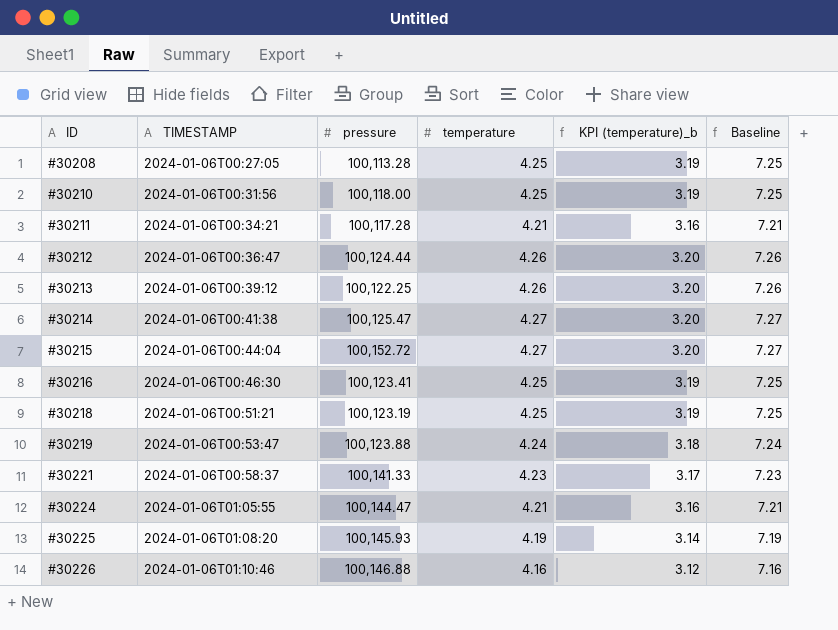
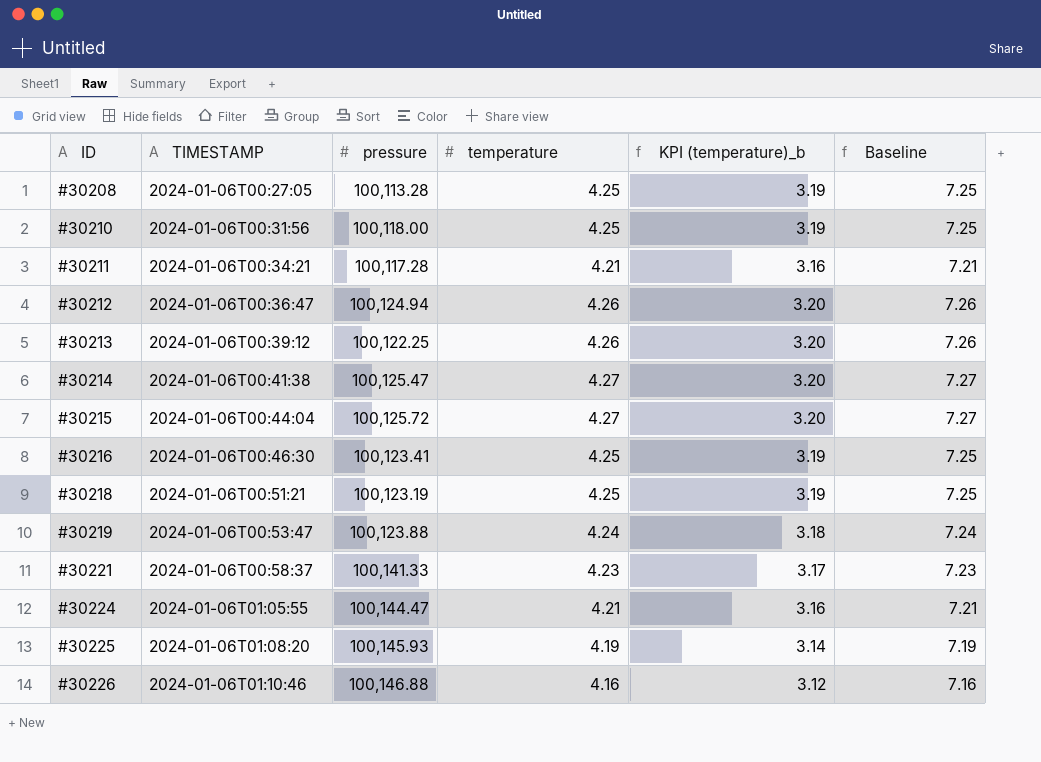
#30212 | pressure: 100,124.44 -> 100,124.94
#30215 | pressure: 100,152.72 -> 100,125.72

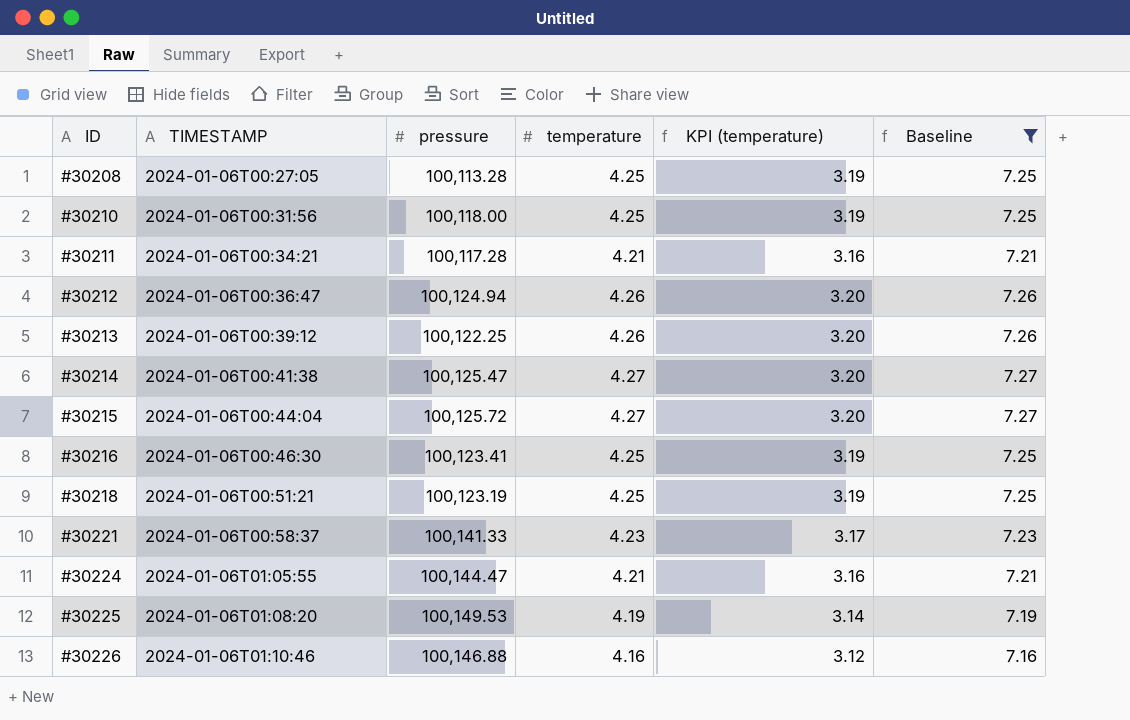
filter: none -> Baseline != 7.24
column name: KPI (temperature)_b -> KPI (temperature)
#30225 | pressure: 100,145.93 -> 100,149.53

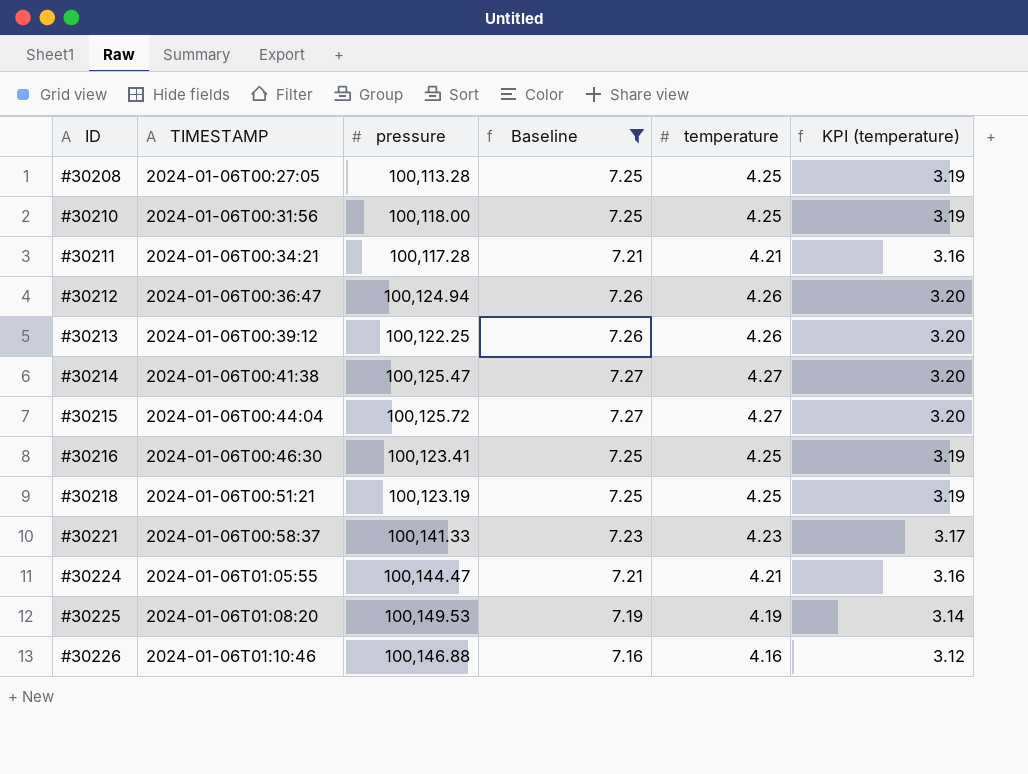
column Baseline | position: 6 -> 4

